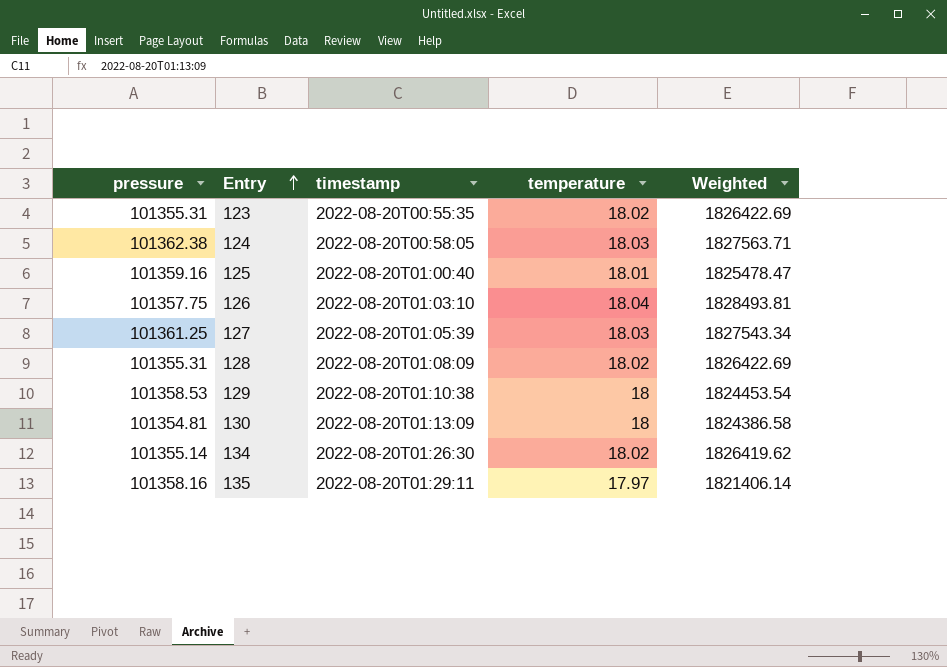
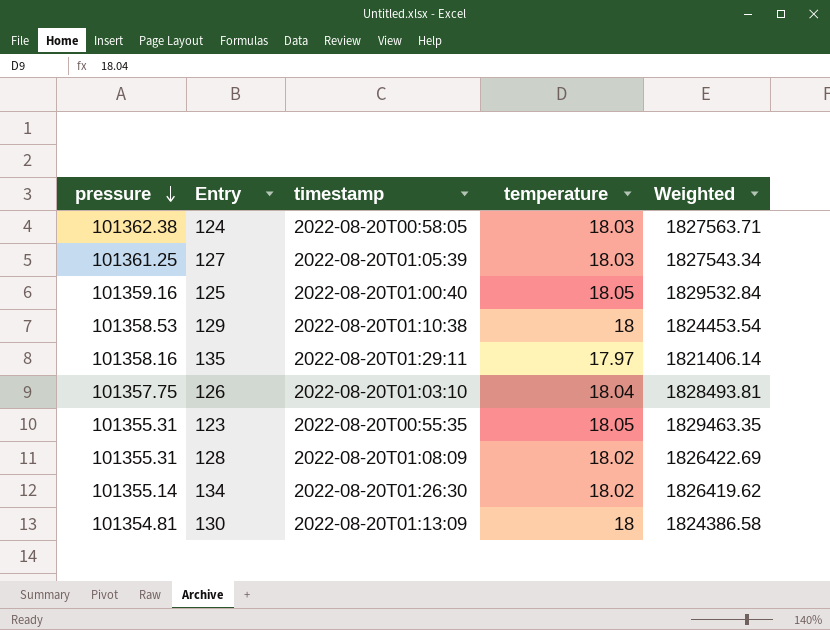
row order: Entry ascending -> pressure descending
125 | temperature: 18.01 -> 18.05
125 | Weighted: 1825478.47 -> 1829532.84
123 | temperature: 18.02 -> 18.05
123 | Weighted: 1826422.69 -> 1829463.35

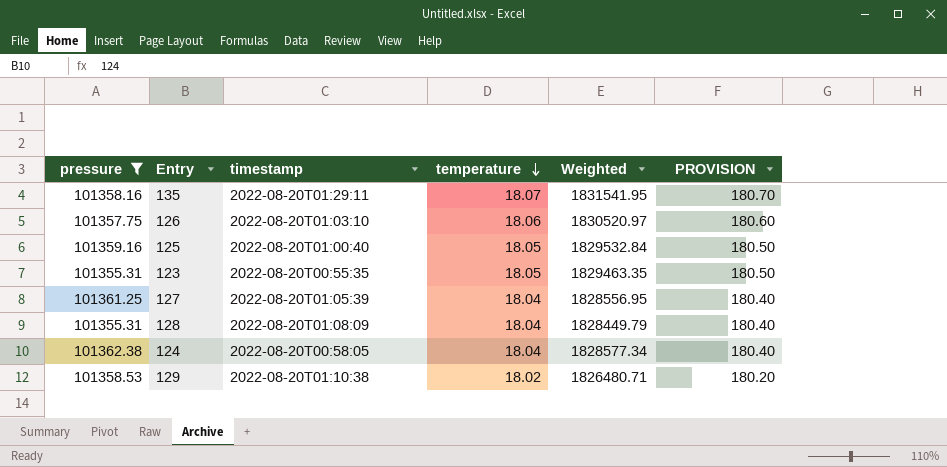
filter: none -> pressure >= 101355.31
row order: pressure descending -> temperature descending
column PROVISION | formula: none -> [temperature] * 10
135 | temperature: 17.97 -> 18.07
135 | Weighted: 1821406.14 -> 1831541.95
126 | temperature: 18.04 -> 18.06
126 | Weighted: 1828493.81 -> 1830520.97
127 | temperature: 18.03 -> 18.04
127 | Weighted: 1827543.34 -> 1828556.95
128 | temperature: 18.02 -> 18.04
128 | Weighted: 1826422.69 -> 1828449.79
124 | temperature: 18.03 -> 18.04
124 | Weighted: 1827563.71 -> 1828577.34
129 | temperature: 18 -> 18.02
129 | Weighted: 1824453.54 -> 1826480.71

